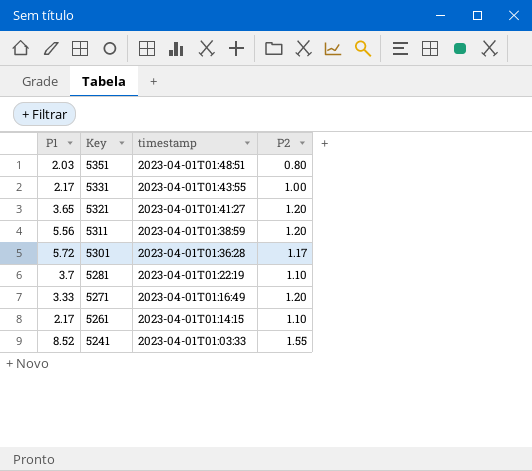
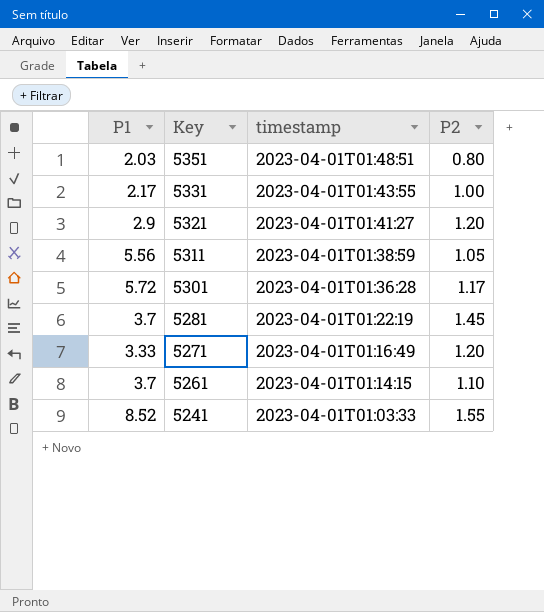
5321 | P1: 3.65 -> 2.9
5311 | P2: 1.20 -> 1.05
5281 | P2: 1.10 -> 1.45
5261 | P1: 2.17 -> 3.7

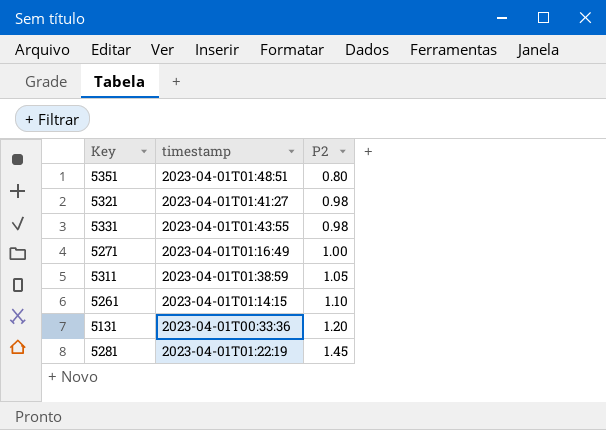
row order: Key descending -> P2 ascending
column P1 | position: 1 -> none
row 5301: 5.72 | 2023-04-01T01:36:28 | 1.17 -> none
row 5241: 8.52 | 2023-04-01T01:03:33 | 1.55 -> none
5321 | P2: 1.20 -> 0.98
5331 | P2: 1.00 -> 0.98
5271 | P2: 1.20 -> 1.00
row 5131: none -> 2023-04-01T00:33:36 | 1.20

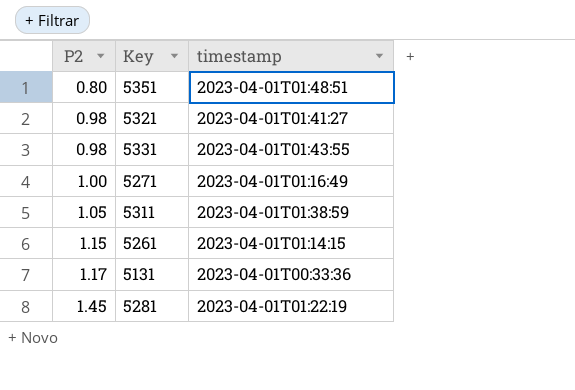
column P2 | position: 3 -> 1
5261 | P2: 1.10 -> 1.15
5131 | P2: 1.20 -> 1.17

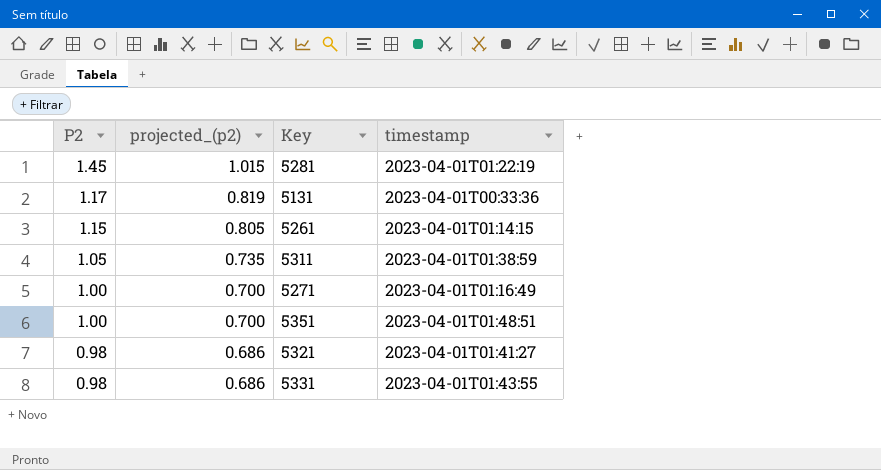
row order: P2 ascending -> P2 descending
column projected_(p2) | formula: none -> [P2] * 0.7
5351 | P2: 0.80 -> 1.00

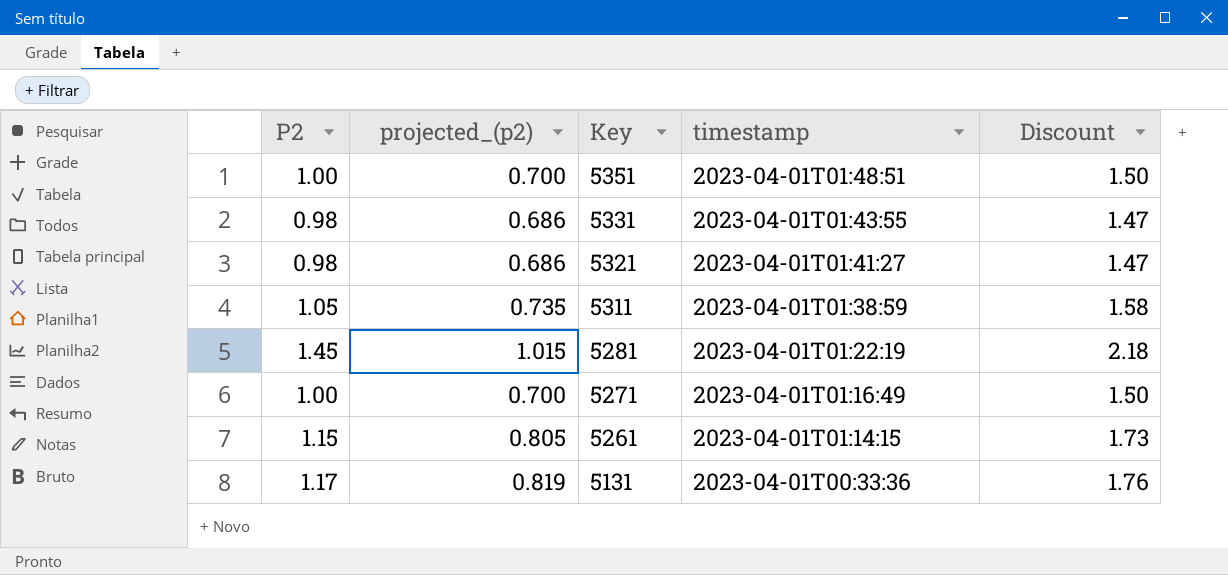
row order: P2 descending -> Key descending
column Discount | formula: none -> [P2] * 1.5

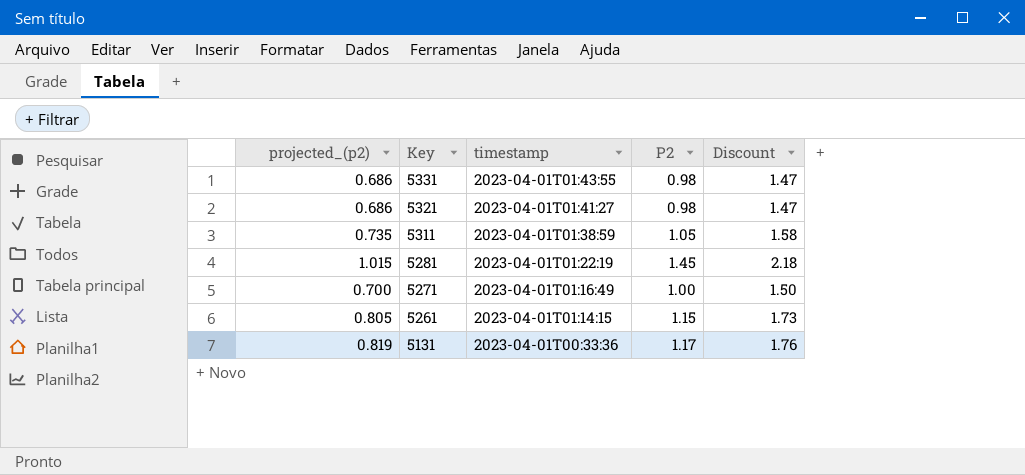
column P2 | position: 1 -> 4
row 5351: 1.00 | 0.700 | 2023-04-01T01:48:51 | 1.50 -> none

